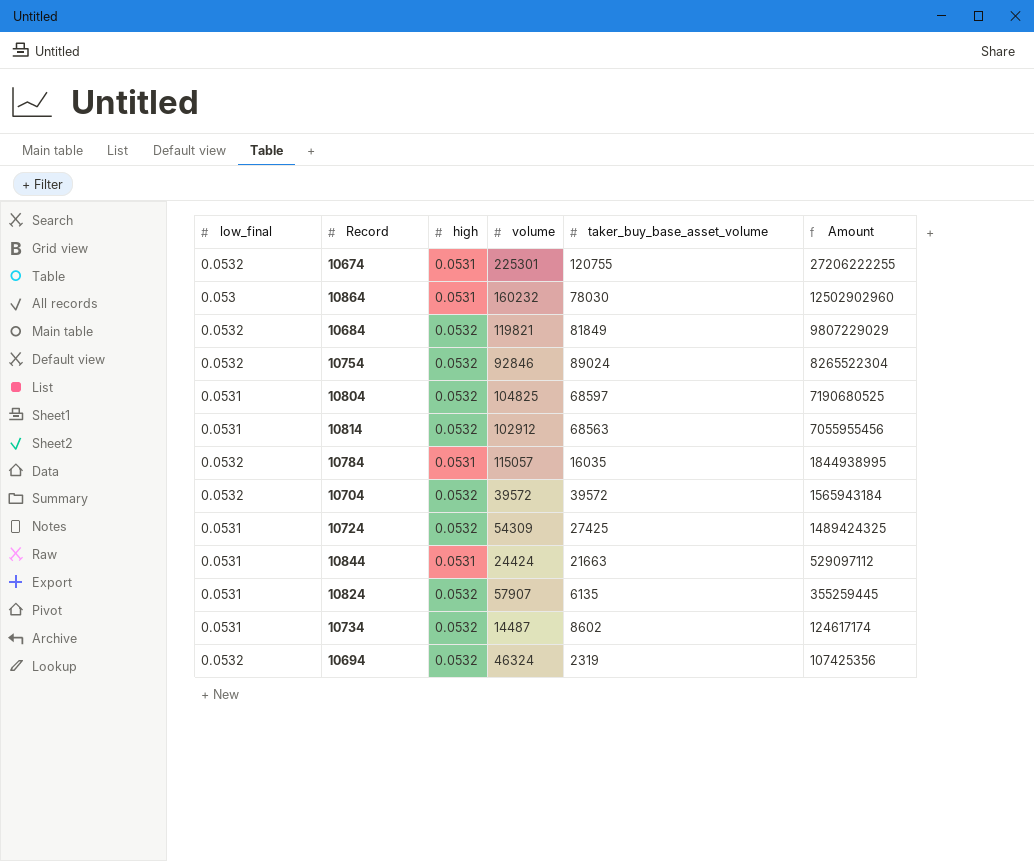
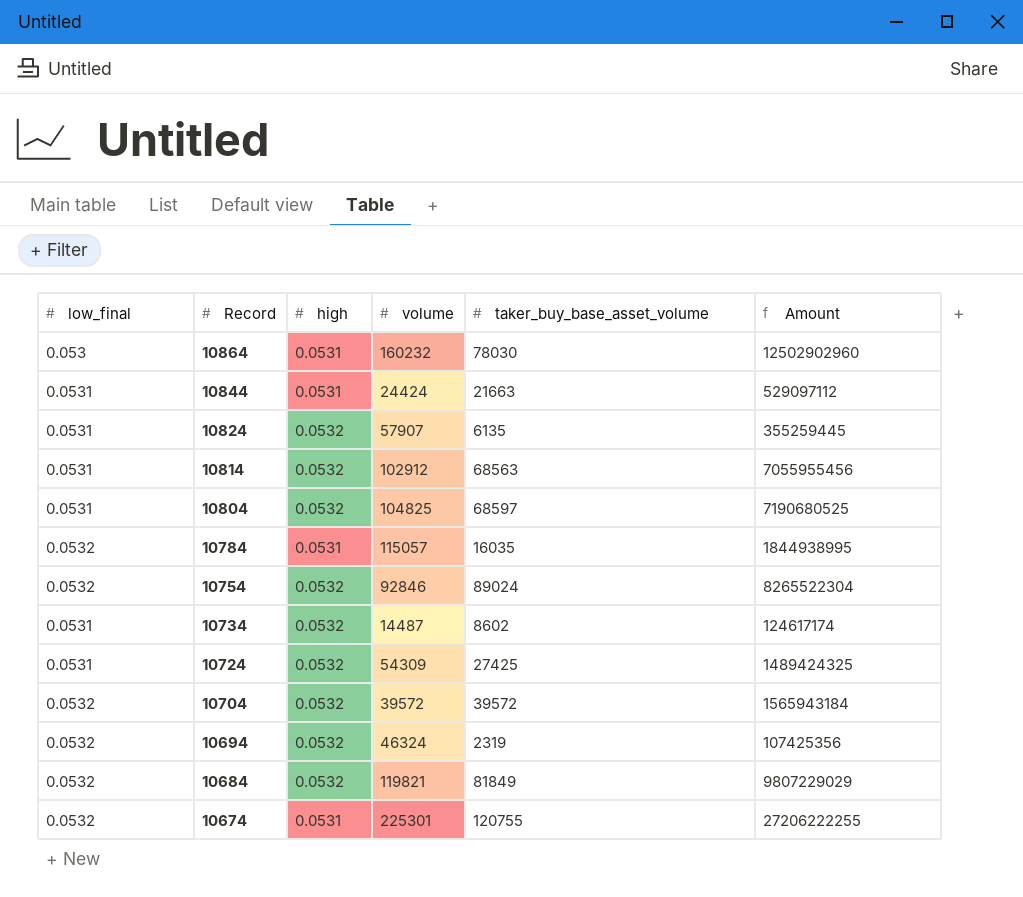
row order: Amount descending -> Record descending

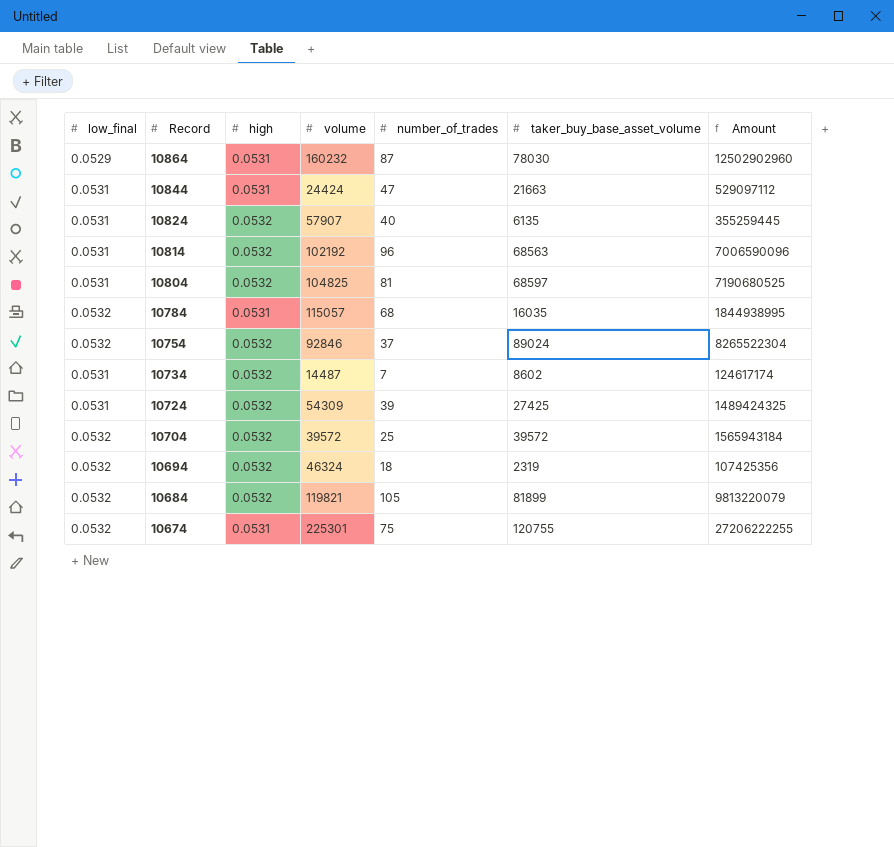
column number_of_trades | position: none -> 5
10864 | low_final: 0.053 -> 0.0529
10814 | volume: 102912 -> 102192
10814 | Amount: 7055955456 -> 7006590096
10684 | taker_buy_base_asset_volume: 81849 -> 81899
10684 | Amount: 9807229029 -> 9813220079

